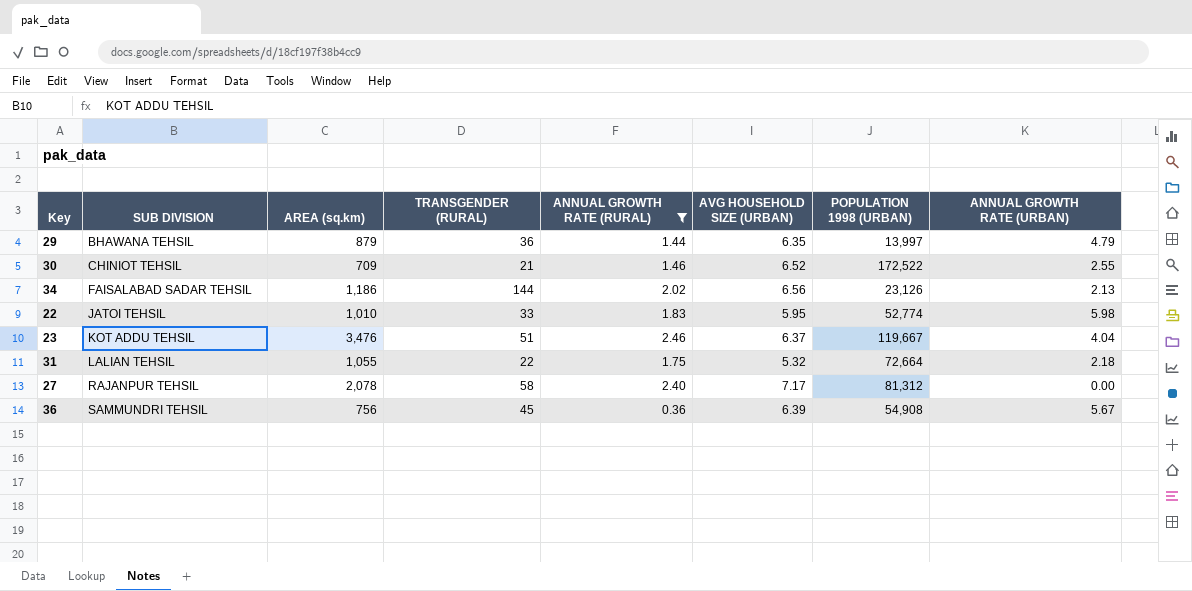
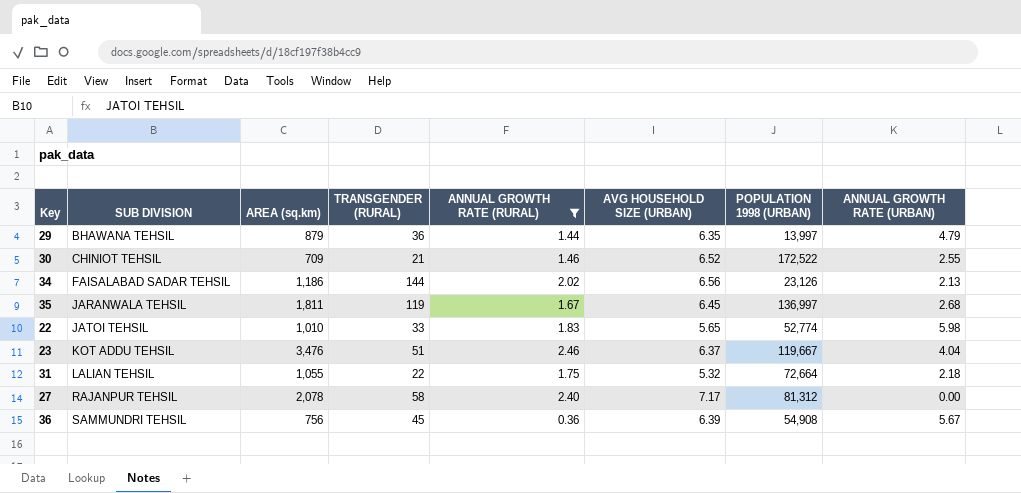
row 35: none -> JARANWALA TEHSIL | 1,811 | 119 | 1.67 | 6.45 | 136,997 | 2.68
22 | AVG HOUSEHOLD SIZE (URBAN): 5.95 -> 5.65

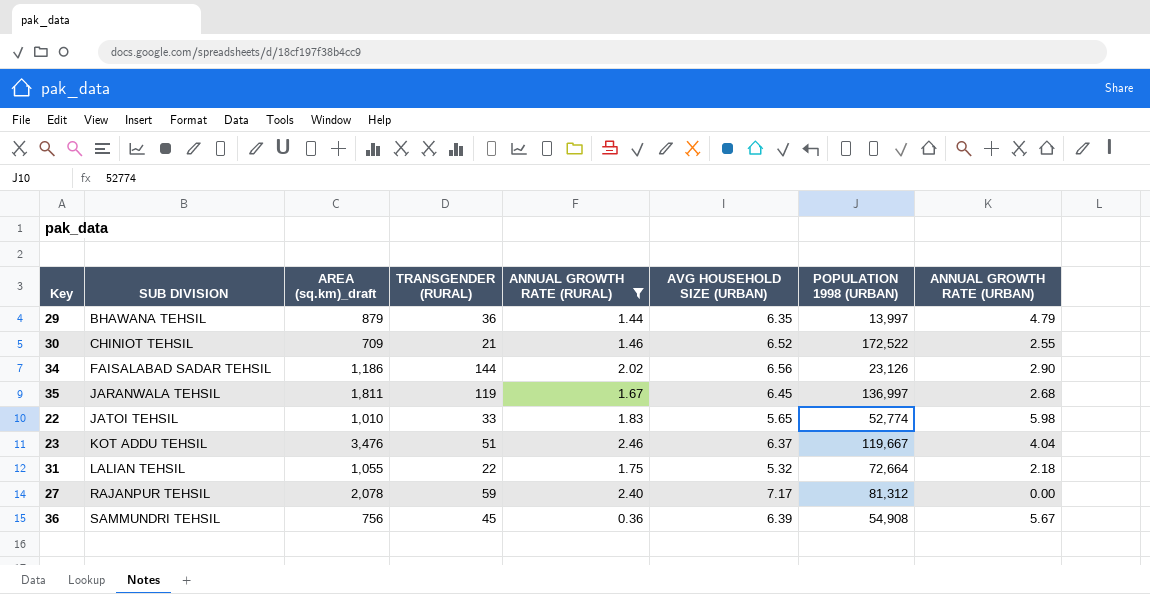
column name: AREA (sq.km) -> AREA (sq.km)_draft
34 | ANNUAL GROWTH RATE (URBAN): 2.13 -> 2.90
27 | TRANSGENDER (RURAL): 58 -> 59

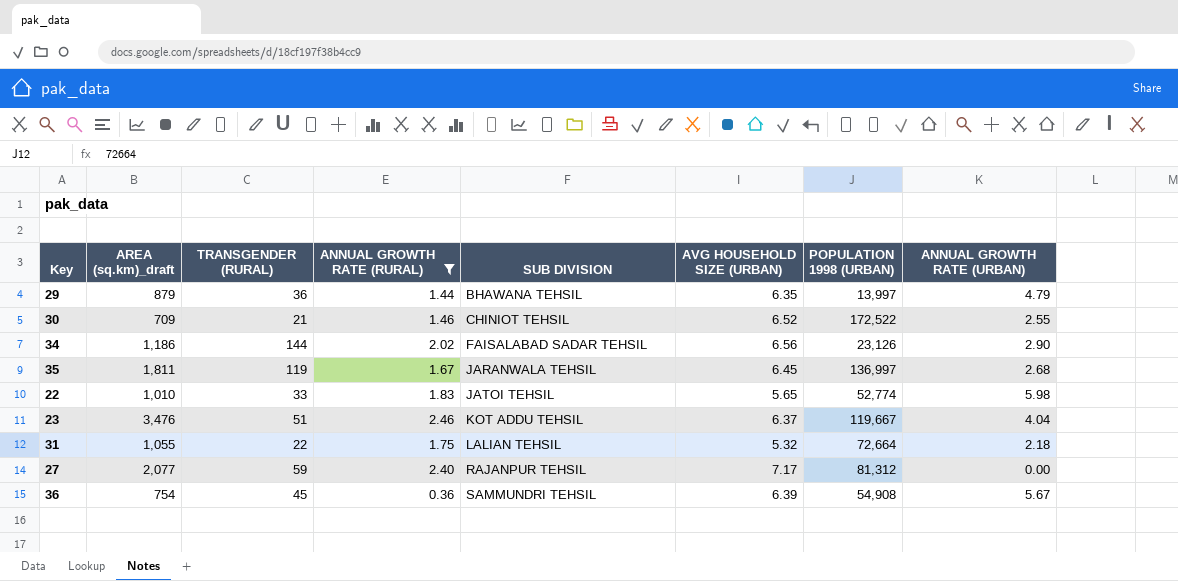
column SUB DIVISION | position: 2 -> 5
27 | AREA (sq.km)_draft: 2,078 -> 2,077
36 | AREA (sq.km)_draft: 756 -> 754

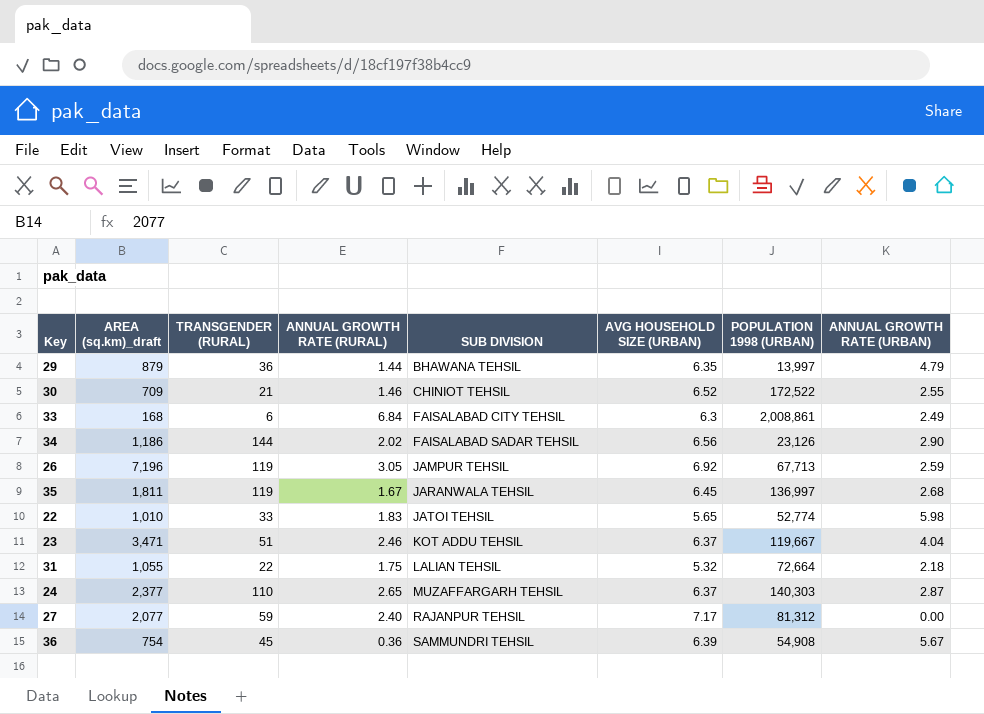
filter: ANNUAL GROWTH RATE (RURAL) <= 2.46 -> none
23 | AREA (sq.km)_draft: 3,476 -> 3,471

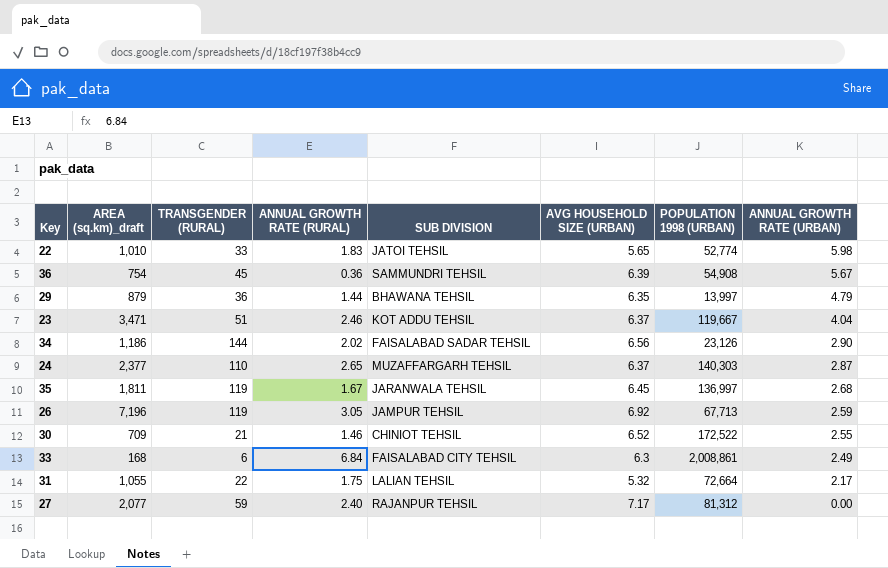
row order: SUB DIVISION ascending -> ANNUAL GROWTH RATE (URBAN) descending
31 | ANNUAL GROWTH RATE (URBAN): 2.18 -> 2.17

